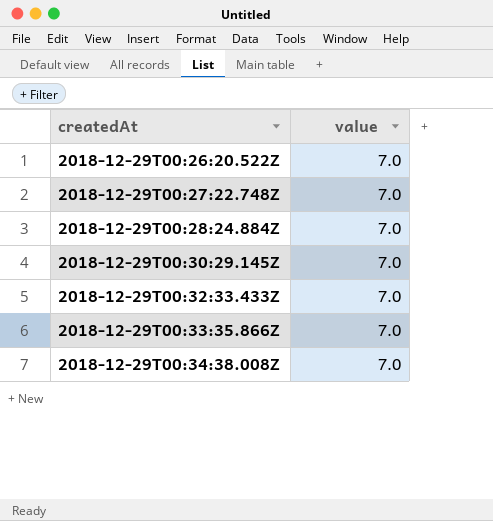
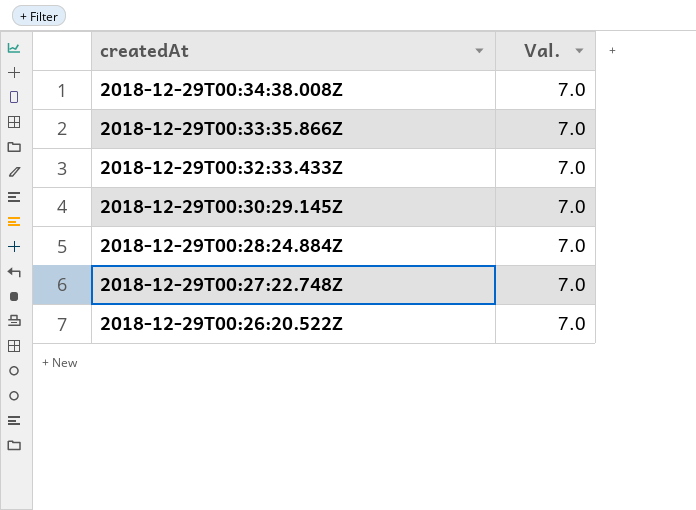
row order: createdAt ascending -> createdAt descending
column name: value -> Val.

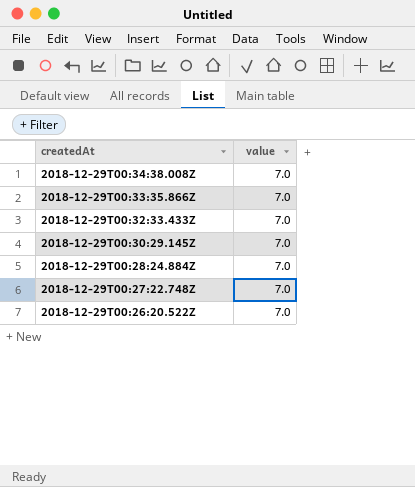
column name: Val. -> value

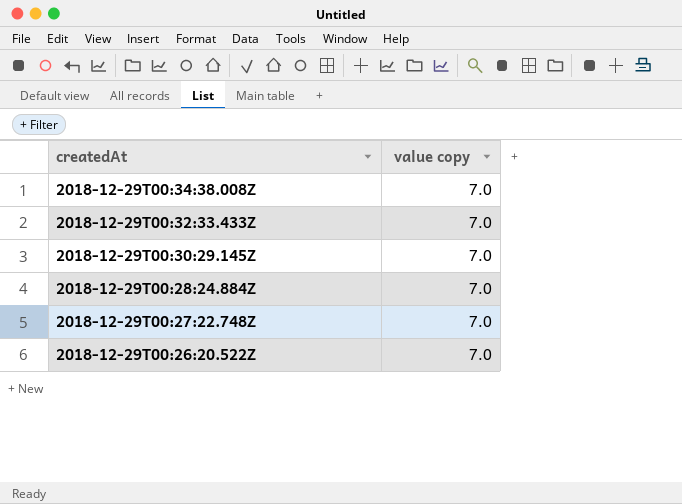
column name: value -> value copy
row 2018-12-29T00:33:35.866Z: 7.0 -> none

